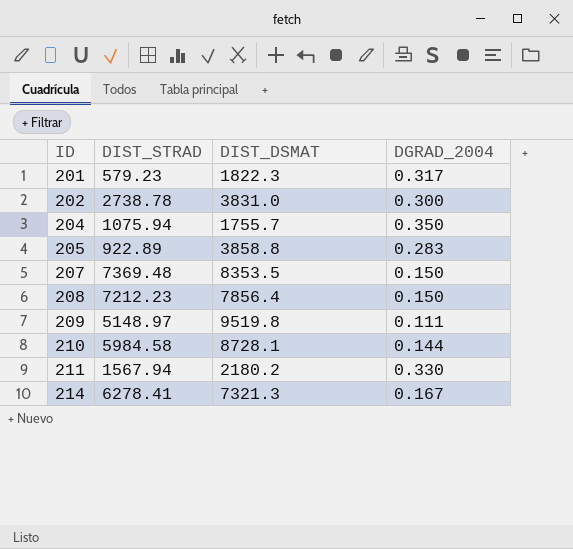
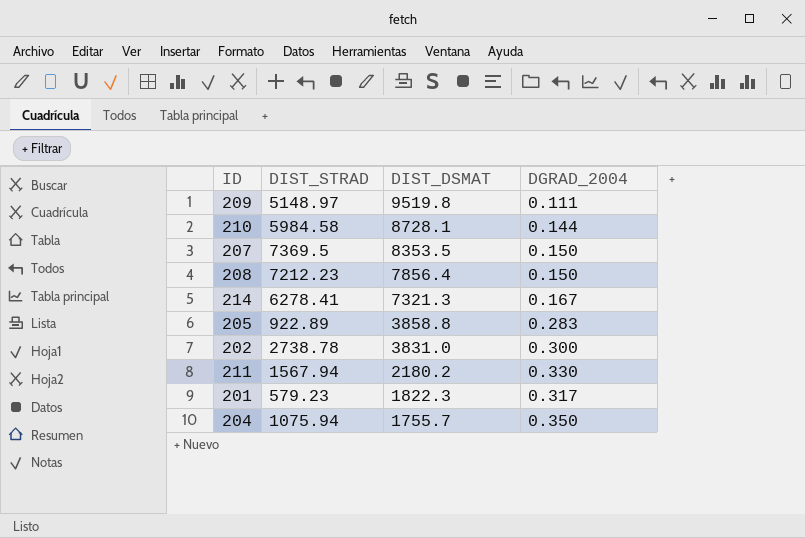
row order: ID ascending -> DIST_DSMAT descending
207 | DIST_STRAD: 7369.48 -> 7369.5

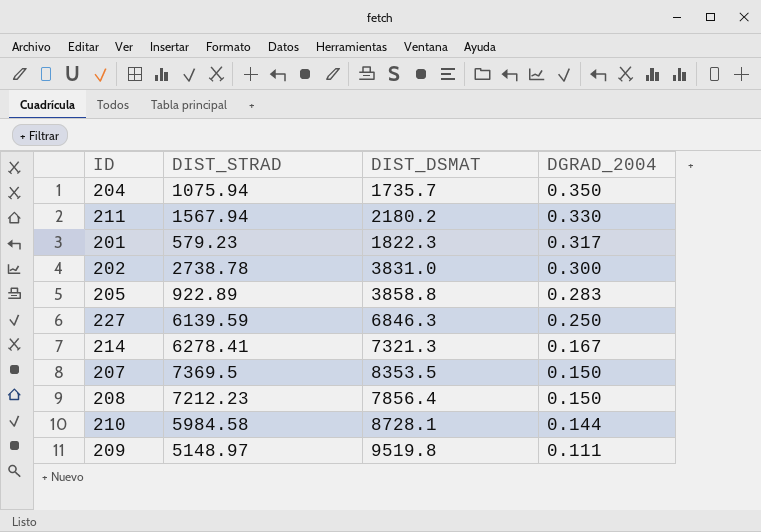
row order: DIST_DSMAT descending -> DGRAD_2004 descending
204 | DIST_DSMAT: 1755.7 -> 1735.7
row 227: none -> 6139.59 | 6846.3 | 0.250

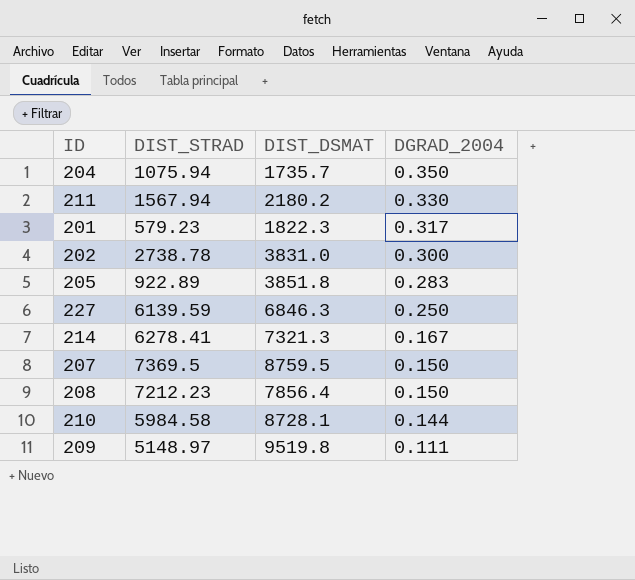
205 | DIST_DSMAT: 3858.8 -> 3851.8
207 | DIST_DSMAT: 8353.5 -> 8759.5

